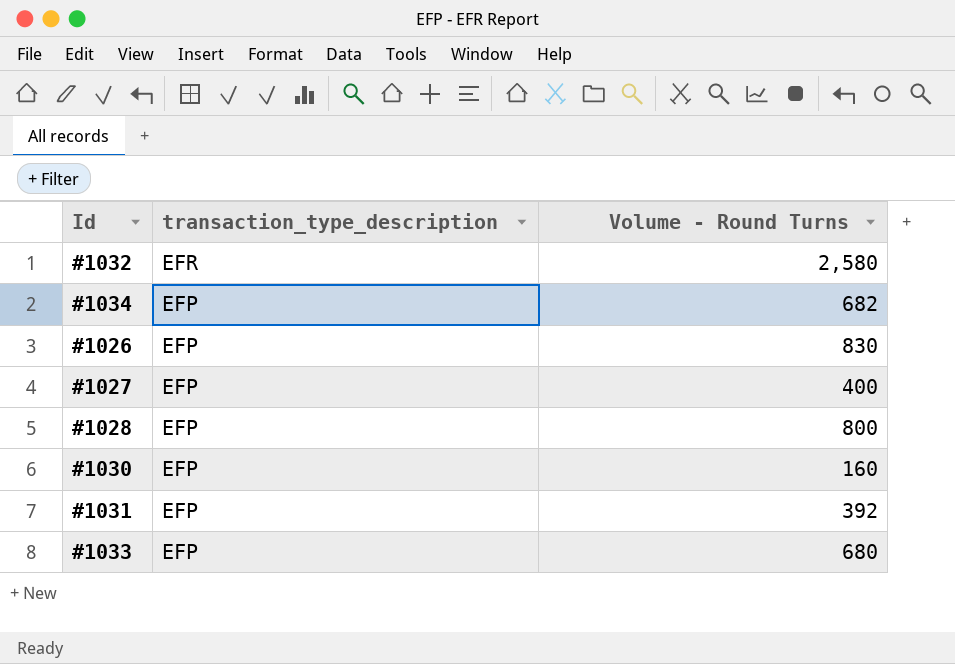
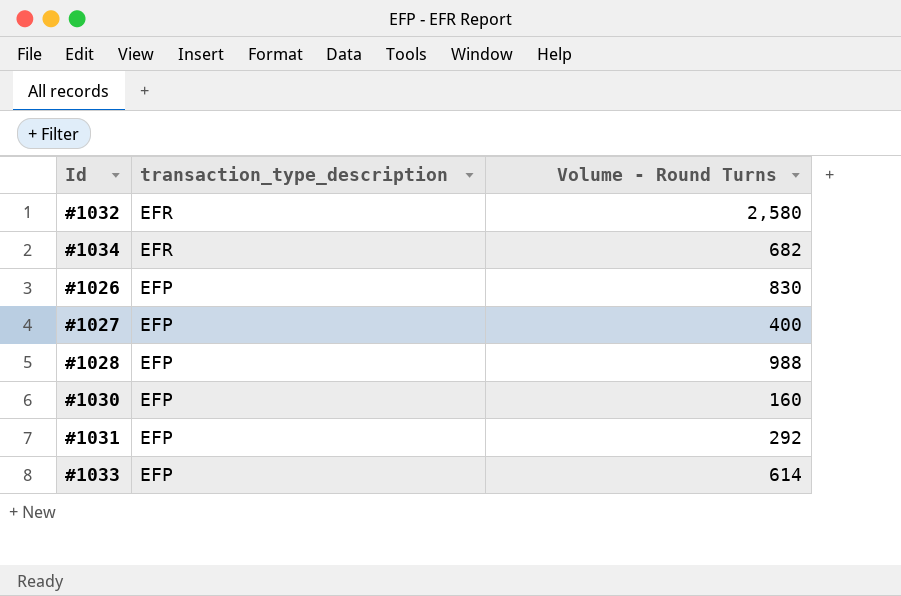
#1034 | transaction_type_description: EFP -> EFR
#1028 | Volume - Round Turns: 800 -> 988
#1031 | Volume - Round Turns: 392 -> 292
#1033 | Volume - Round Turns: 680 -> 614

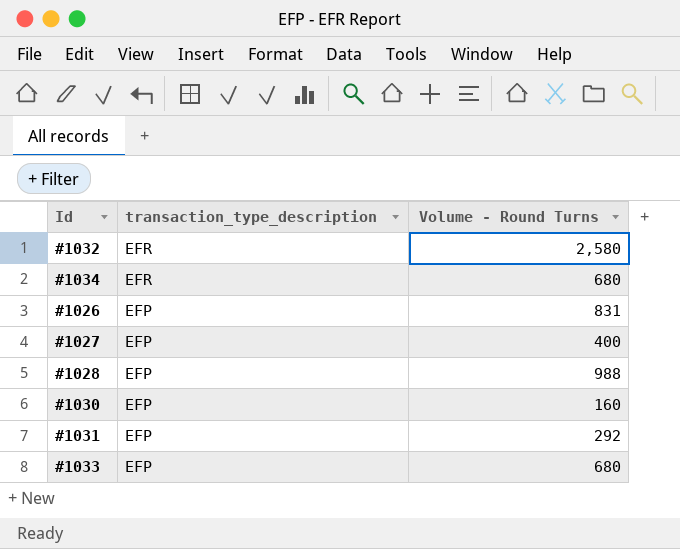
#1034 | Volume - Round Turns: 682 -> 680
#1026 | Volume - Round Turns: 830 -> 831
#1033 | Volume - Round Turns: 614 -> 680

